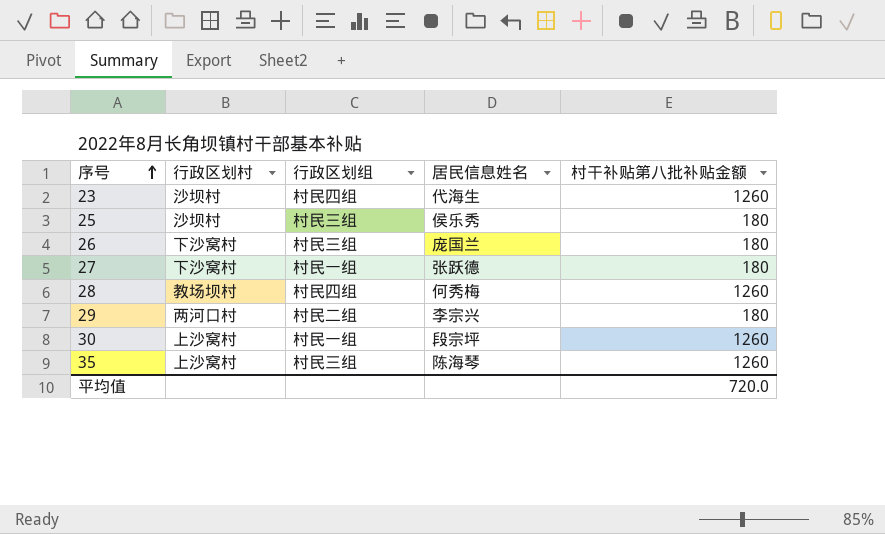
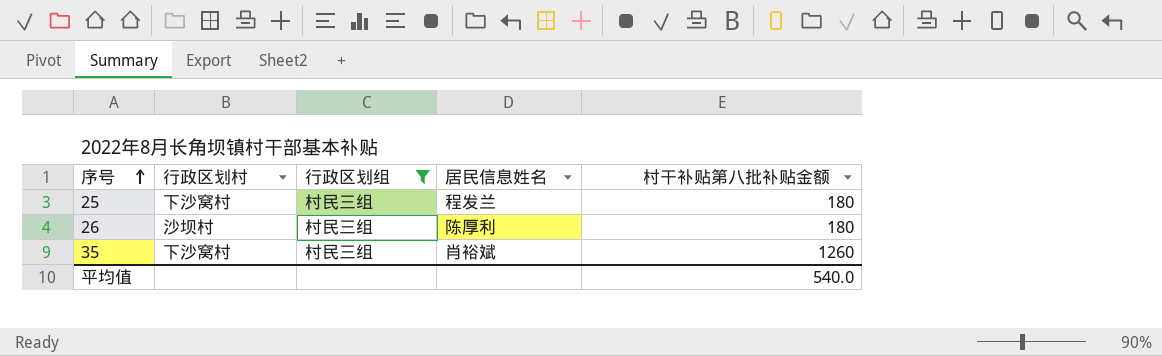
filter: none -> 行政区划组 = 村民三组
25 | 行政区划村: 沙坝村 -> 下沙窝村
25 | 居民信息姓名: 侯乐秀 -> 程发兰
26 | 行政区划村: 下沙窝村 -> 沙坝村
26 | 居民信息姓名: 庞国兰 -> 陈厚利
35 | 行政区划村: 上沙窝村 -> 下沙窝村
35 | 居民信息姓名: 陈海琴 -> 肖裕斌
平均值 | 村干补贴第八批补贴金额: 720.0 -> 540.0

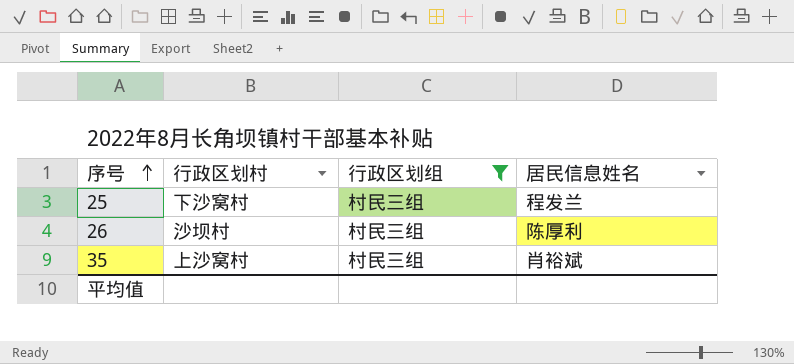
column 村干补贴第八批补贴金额 | position: 5 -> none
35 | 行政区划村: 下沙窝村 -> 上沙窝村

